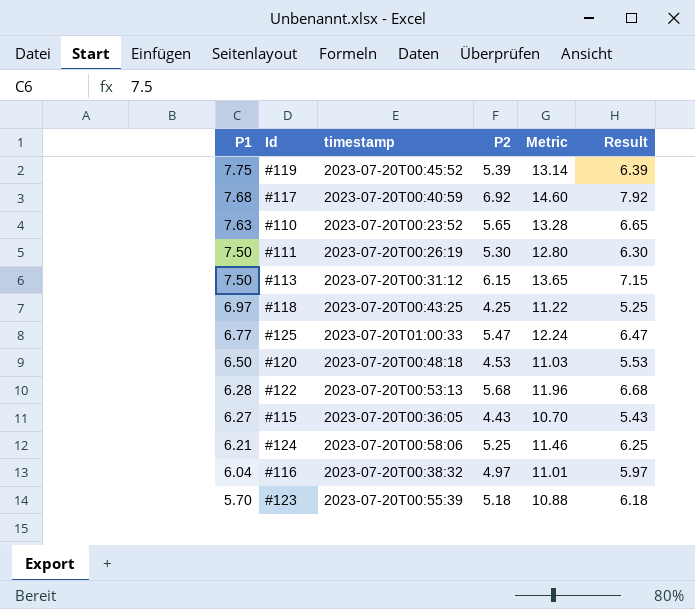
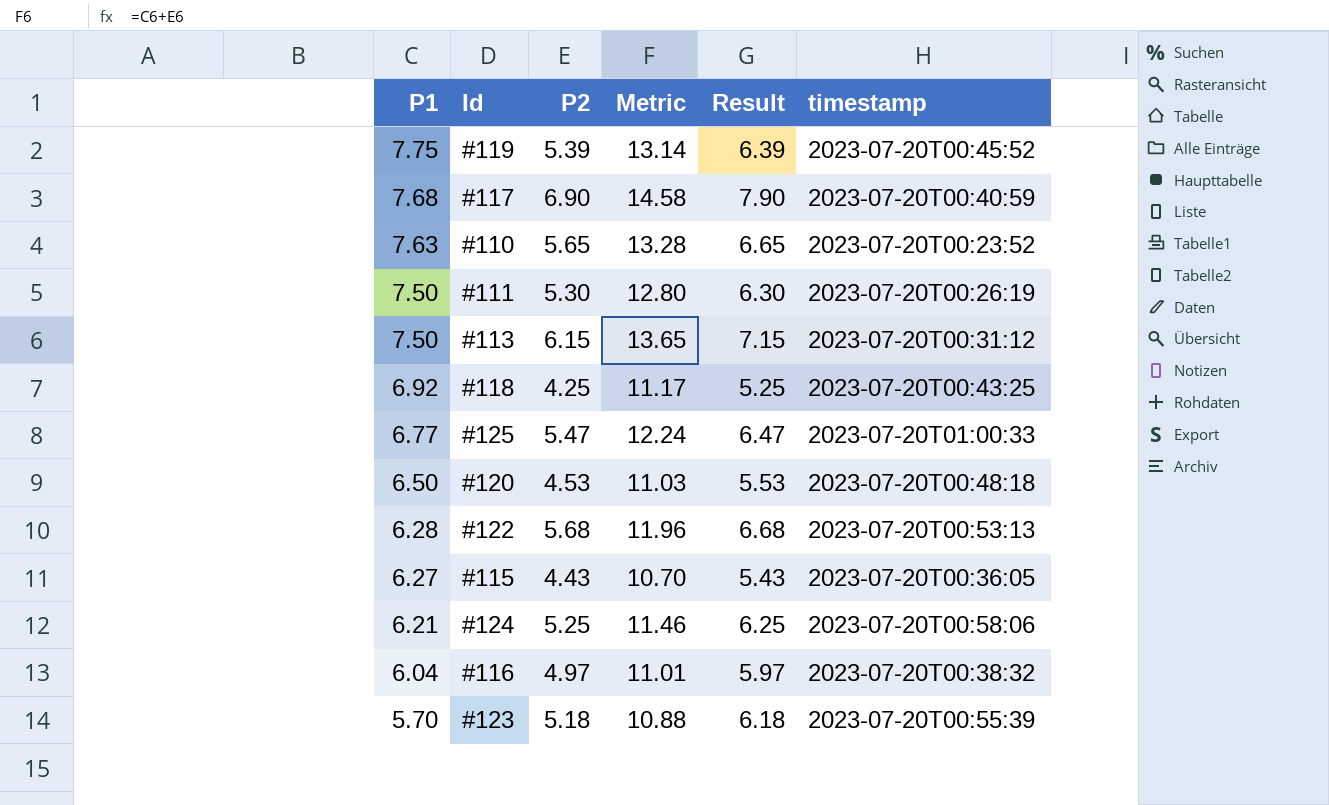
column timestamp | position: 3 -> 6
#117 | P2: 6.92 -> 6.90
#117 | Metric: 14.60 -> 14.58
#117 | Result: 7.92 -> 7.90
#118 | P1: 6.97 -> 6.92
#118 | Metric: 11.22 -> 11.17

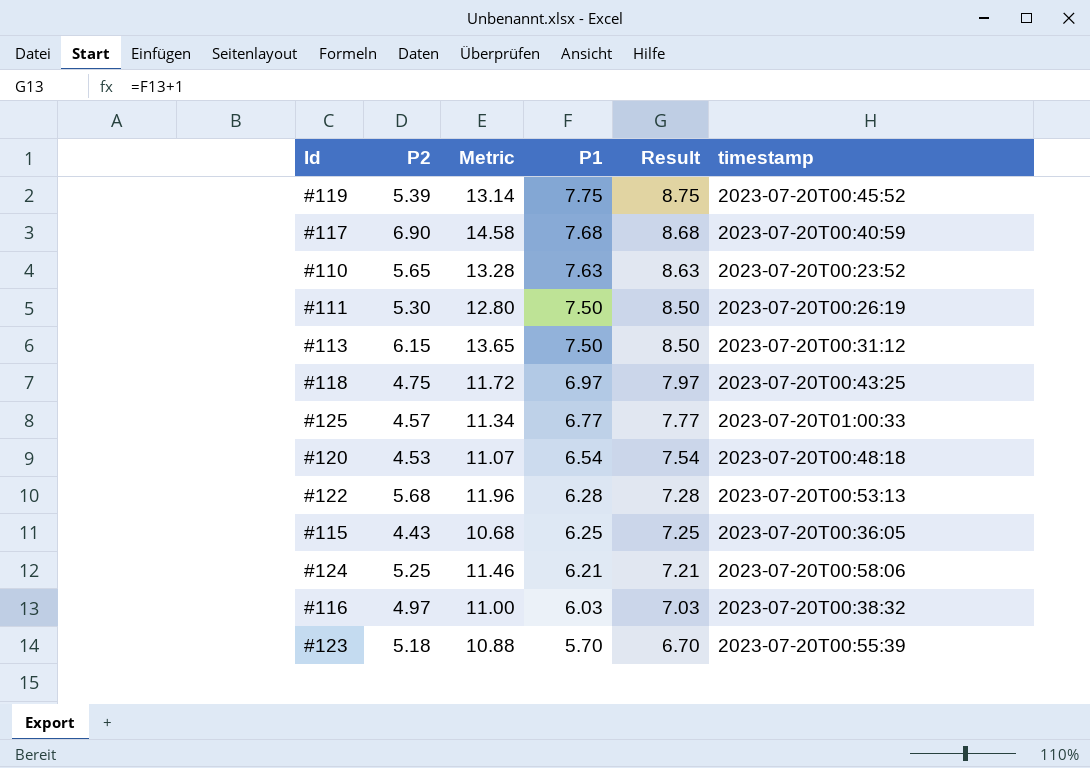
column P1 | position: 1 -> 4
column Result | formula: [P2] + 1 -> [P1] + 1
#118 | P2: 4.25 -> 4.75
#118 | Metric: 11.17 -> 11.72
#118 | P1: 6.92 -> 6.97
#125 | P2: 5.47 -> 4.57
#125 | Metric: 12.24 -> 11.34
#120 | Metric: 11.03 -> 11.07
#120 | P1: 6.50 -> 6.54
#115 | Metric: 10.70 -> 10.68
#115 | P1: 6.27 -> 6.25
#116 | Metric: 11.01 -> 11.00
#116 | P1: 6.04 -> 6.03

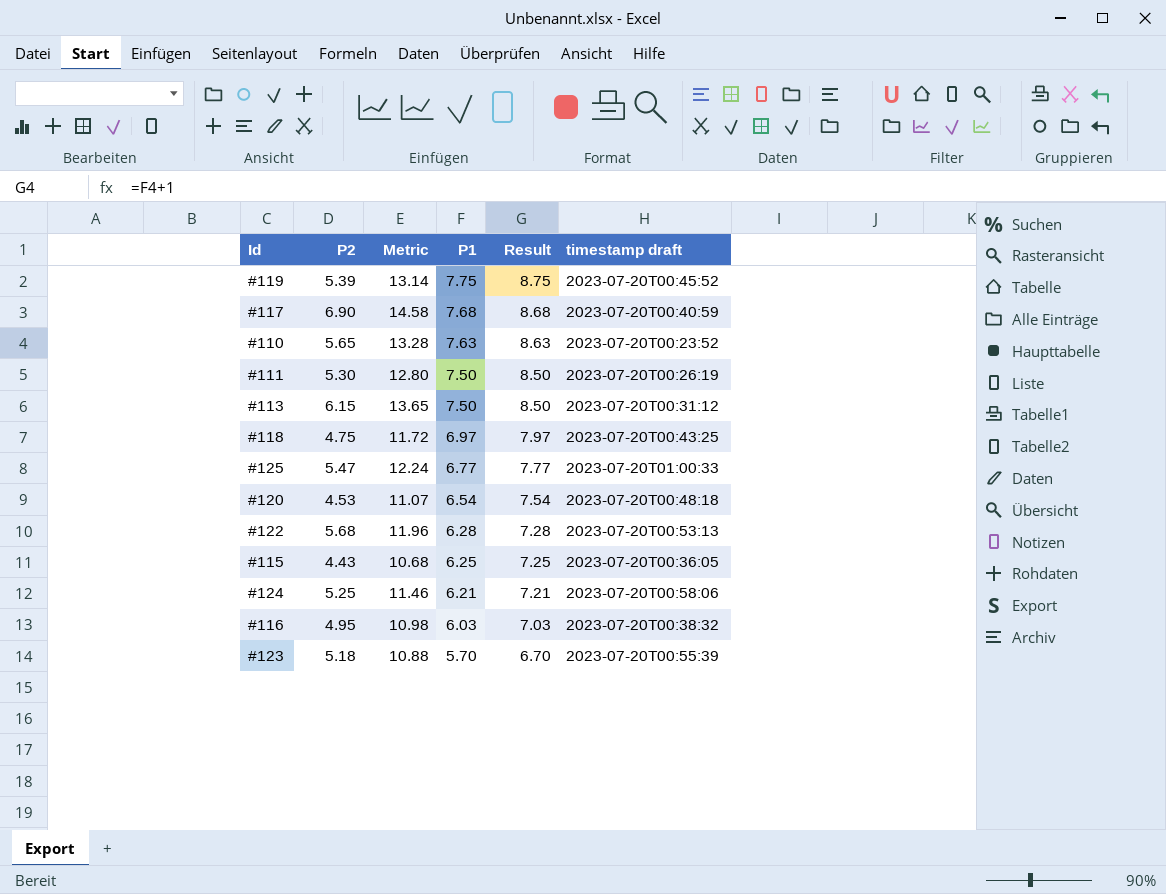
column name: timestamp -> timestamp draft
#125 | P2: 4.57 -> 5.47
#125 | Metric: 11.34 -> 12.24
#116 | P2: 4.97 -> 4.95
#116 | Metric: 11.00 -> 10.98

